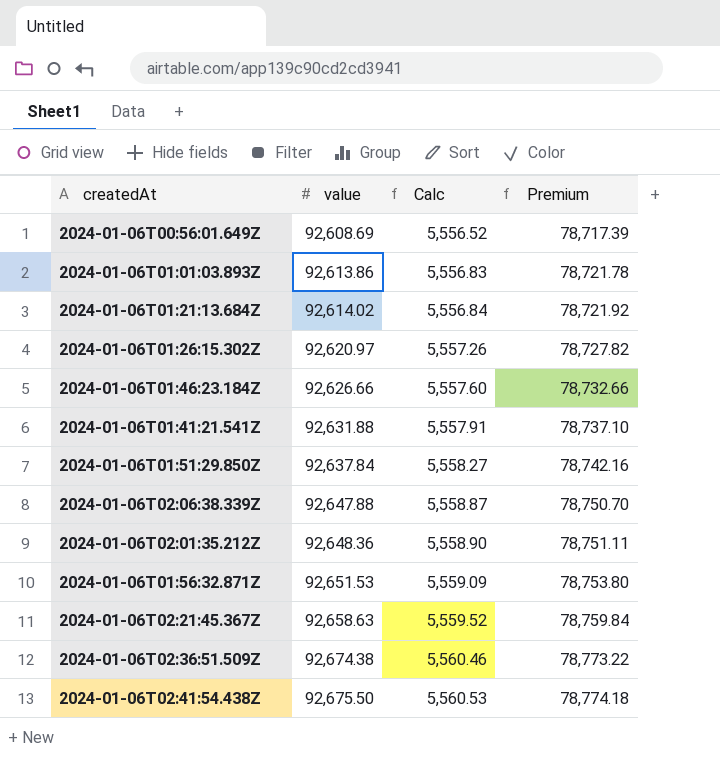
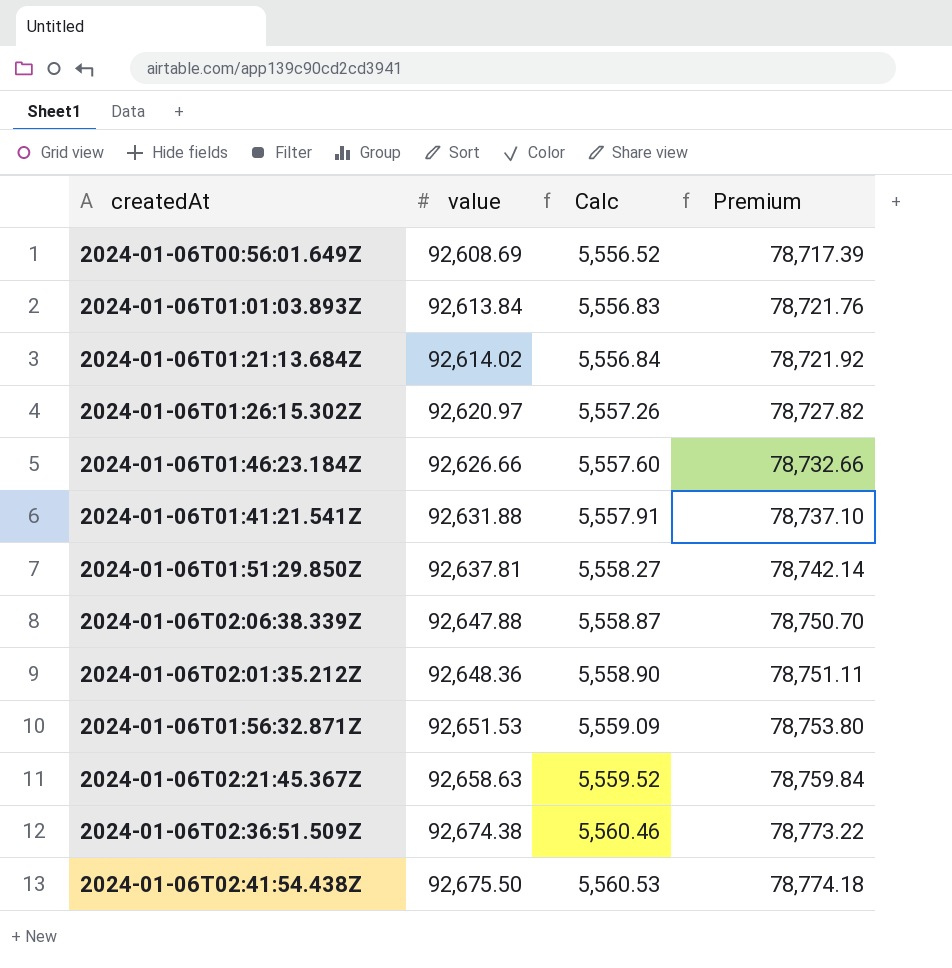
2024-01-06T01:01:03.893Z | value: 92,613.86 -> 92,613.84
2024-01-06T01:01:03.893Z | Premium: 78,721.78 -> 78,721.76
2024-01-06T01:51:29.850Z | value: 92,637.84 -> 92,637.81
2024-01-06T01:51:29.850Z | Premium: 78,742.16 -> 78,742.14

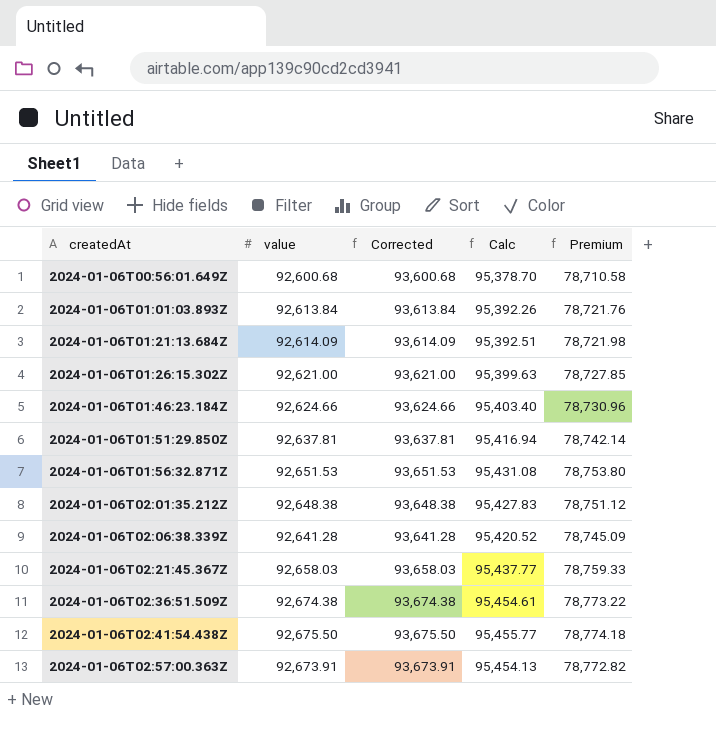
row order: value ascending -> createdAt ascending
column Corrected | formula: none -> [value] + 1000
column Calc | formula: [value] * 0.06 -> [value] * 1.03
row 2024-01-06T01:41:21.541Z: 92,631.88 | 5,557.91 | 78,737.10 -> none
2024-01-06T00:56:01.649Z | value: 92,608.69 -> 92,600.68
2024-01-06T00:56:01.649Z | Premium: 78,717.39 -> 78,710.58
2024-01-06T01:21:13.684Z | value: 92,614.02 -> 92,614.09
2024-01-06T01:21:13.684Z | Premium: 78,721.92 -> 78,721.98
2024-01-06T01:26:15.302Z | value: 92,620.97 -> 92,621.00
2024-01-06T01:26:15.302Z | Premium: 78,727.82 -> 78,727.85
2024-01-06T01:46:23.184Z | value: 92,626.66 -> 92,624.66
2024-01-06T01:46:23.184Z | Premium: 78,732.66 -> 78,730.96
2024-01-06T02:01:35.212Z | value: 92,648.36 -> 92,648.38
2024-01-06T02:01:35.212Z | Premium: 78,751.11 -> 78,751.12
2024-01-06T02:06:38.339Z | value: 92,647.88 -> 92,641.28
2024-01-06T02:06:38.339Z | Premium: 78,750.70 -> 78,745.09
2024-01-06T02:21:45.367Z | value: 92,658.63 -> 92,658.03
2024-01-06T02:21:45.367Z | Premium: 78,759.84 -> 78,759.33
row 2024-01-06T02:57:00.363Z: none -> 92,673.91 | 93,673.91 | 95,454.13 | 78,772.82

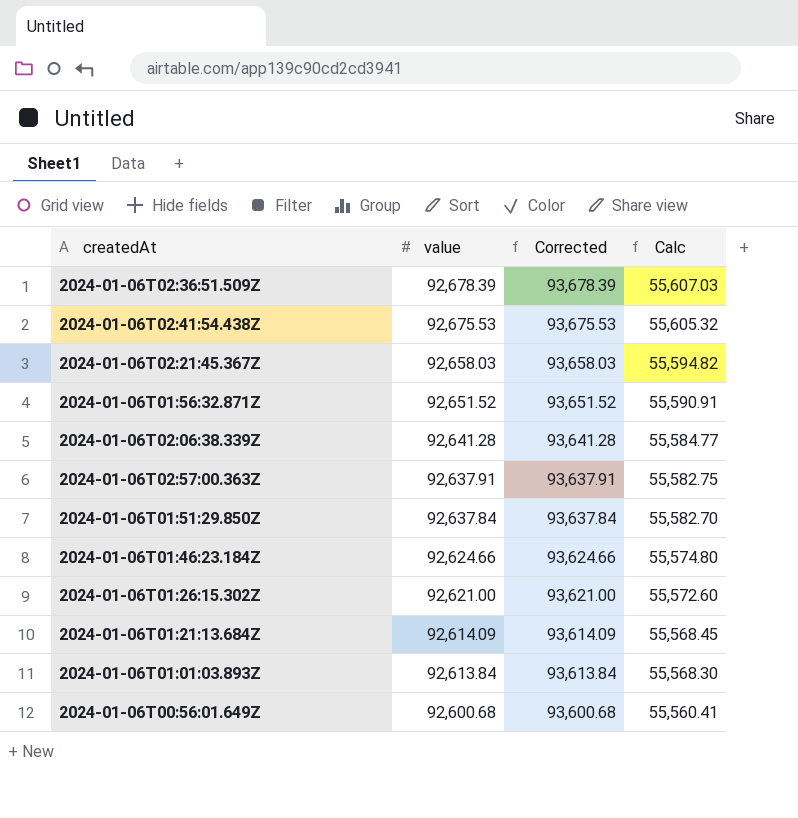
row order: createdAt ascending -> value descending
column Premium | formula: [value] * 0.85 -> none
column Calc | formula: [value] * 1.03 -> [value] * 0.6
row 2024-01-06T02:01:35.212Z: 92,648.38 | 93,648.38 | 95,427.83 | 78,751.12 -> none
2024-01-06T02:36:51.509Z | value: 92,674.38 -> 92,678.39
2024-01-06T02:36:51.509Z | Corrected: 93,674.38 -> 93,678.39
2024-01-06T02:41:54.438Z | value: 92,675.50 -> 92,675.53
2024-01-06T02:41:54.438Z | Corrected: 93,675.50 -> 93,675.53
2024-01-06T01:56:32.871Z | value: 92,651.53 -> 92,651.52
2024-01-06T01:56:32.871Z | Corrected: 93,651.53 -> 93,651.52
2024-01-06T02:57:00.363Z | value: 92,673.91 -> 92,637.91
2024-01-06T02:57:00.363Z | Corrected: 93,673.91 -> 93,637.91
2024-01-06T01:51:29.850Z | value: 92,637.81 -> 92,637.84
2024-01-06T01:51:29.850Z | Corrected: 93,637.81 -> 93,637.84

